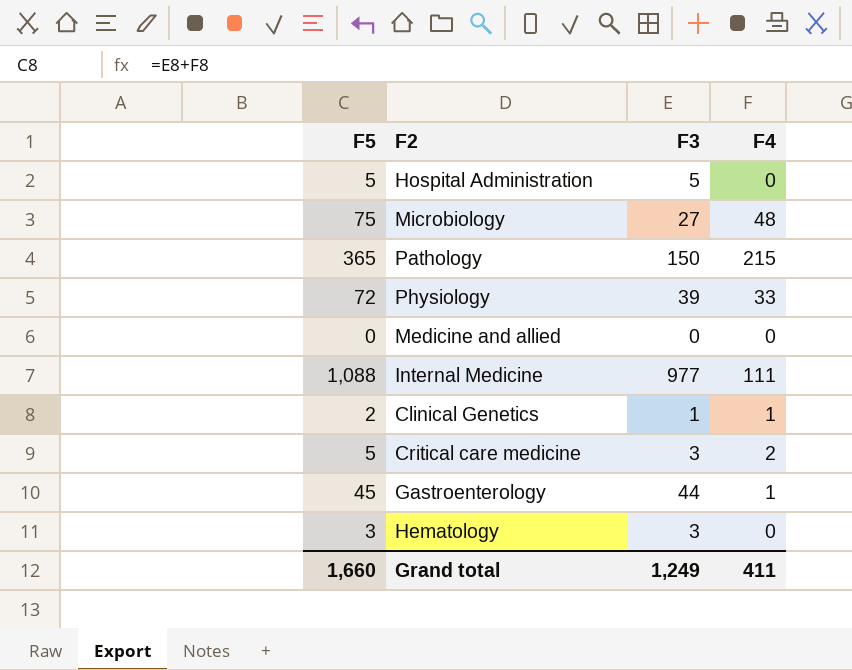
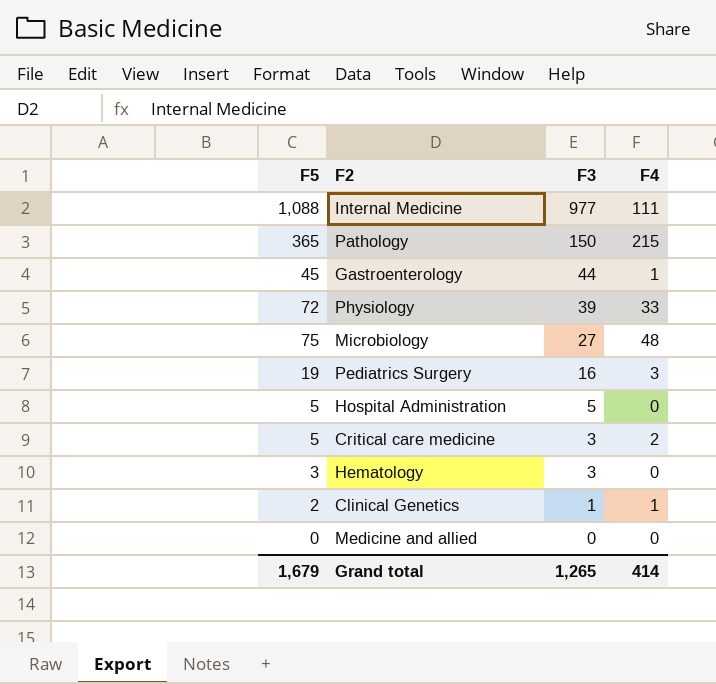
row order: none -> F3 descending
row Pediatrics Surgery: none -> 19 | 16 | 3
Grand total | F5: 1,660 -> 1,679
Grand total | F3: 1,249 -> 1,265
Grand total | F4: 411 -> 414

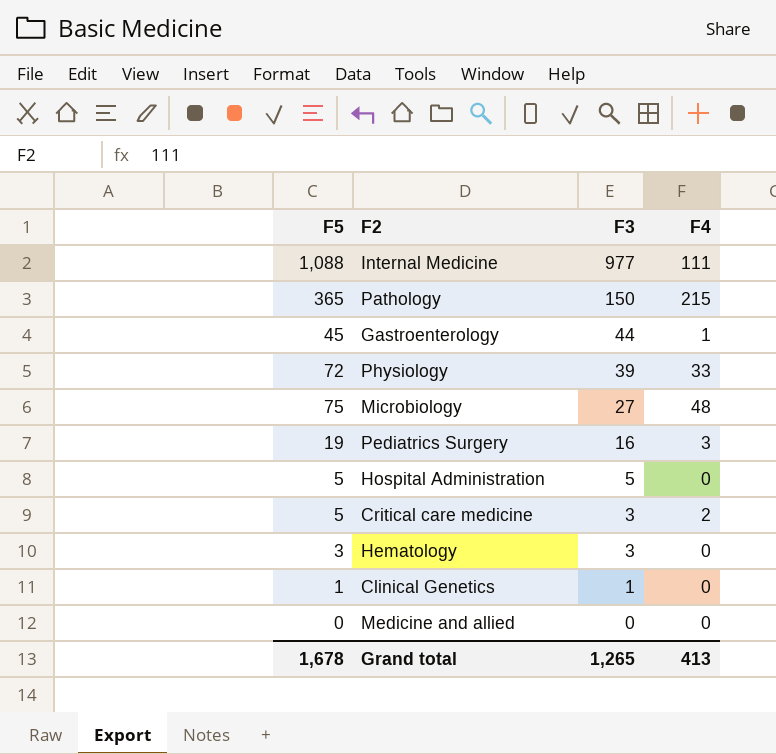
Clinical Genetics | F5: 2 -> 1
Clinical Genetics | F4: 1 -> 0
Grand total | F5: 1,679 -> 1,678
Grand total | F4: 414 -> 413

